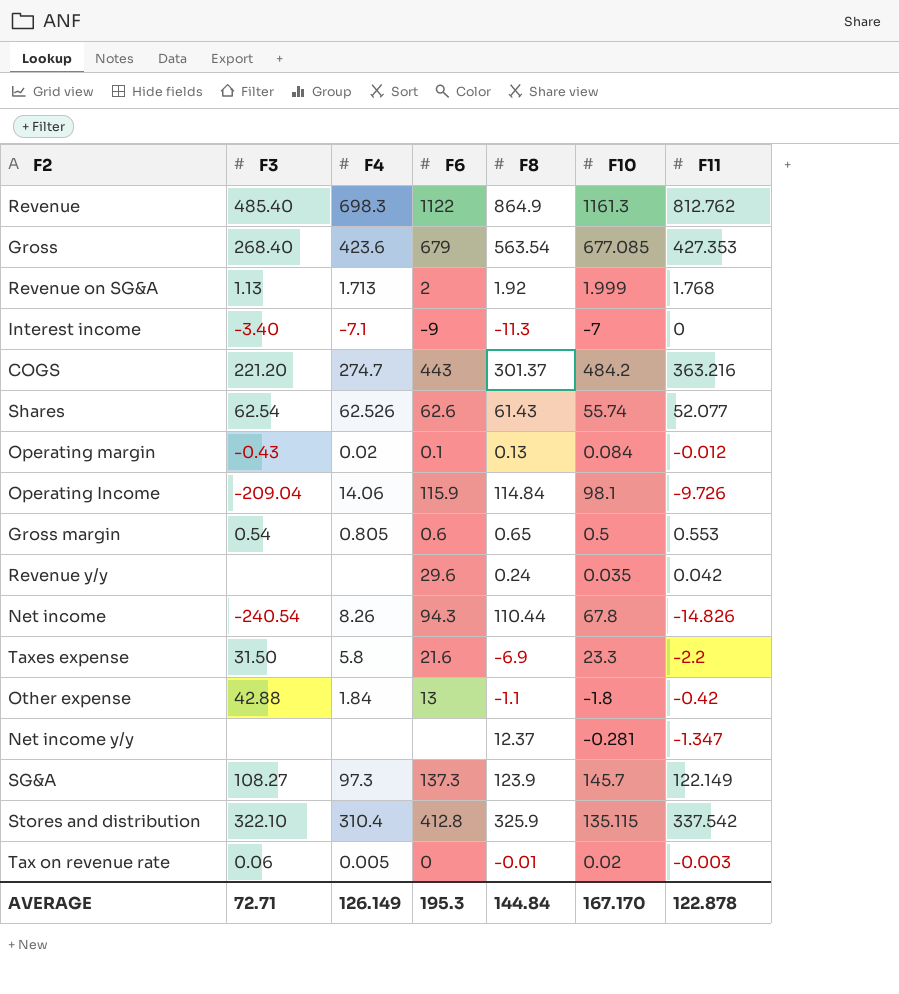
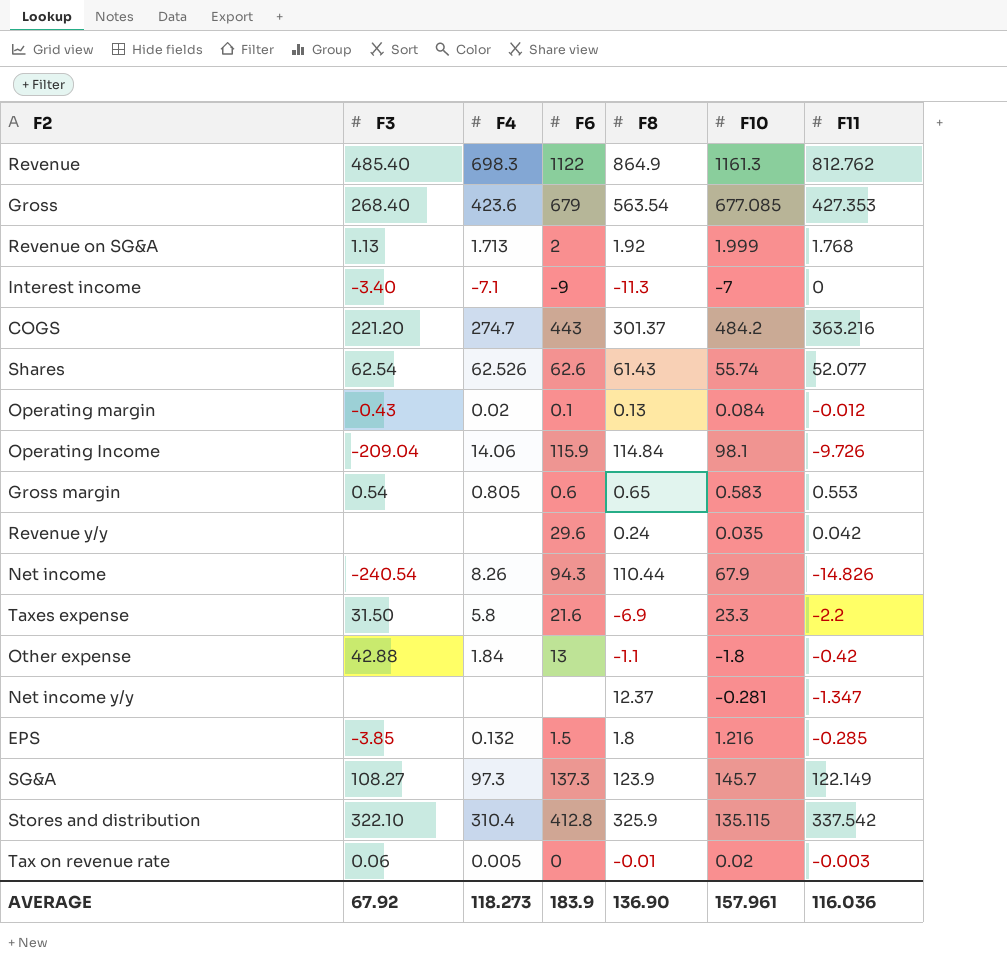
Gross margin | F10: 0.5 -> 0.583
Net income | F10: 67.8 -> 67.9
row EPS: none -> -3.85 | 0.132 | 1.5 | 1.8 | 1.216 | -0.285
AVERAGE | F3: 72.71 -> 67.92
AVERAGE | F4: 126.149 -> 118.273
AVERAGE | F6: 195.3 -> 183.9
AVERAGE | F8: 144.84 -> 136.90
AVERAGE | F10: 167.170 -> 157.961
AVERAGE | F11: 122.878 -> 116.036

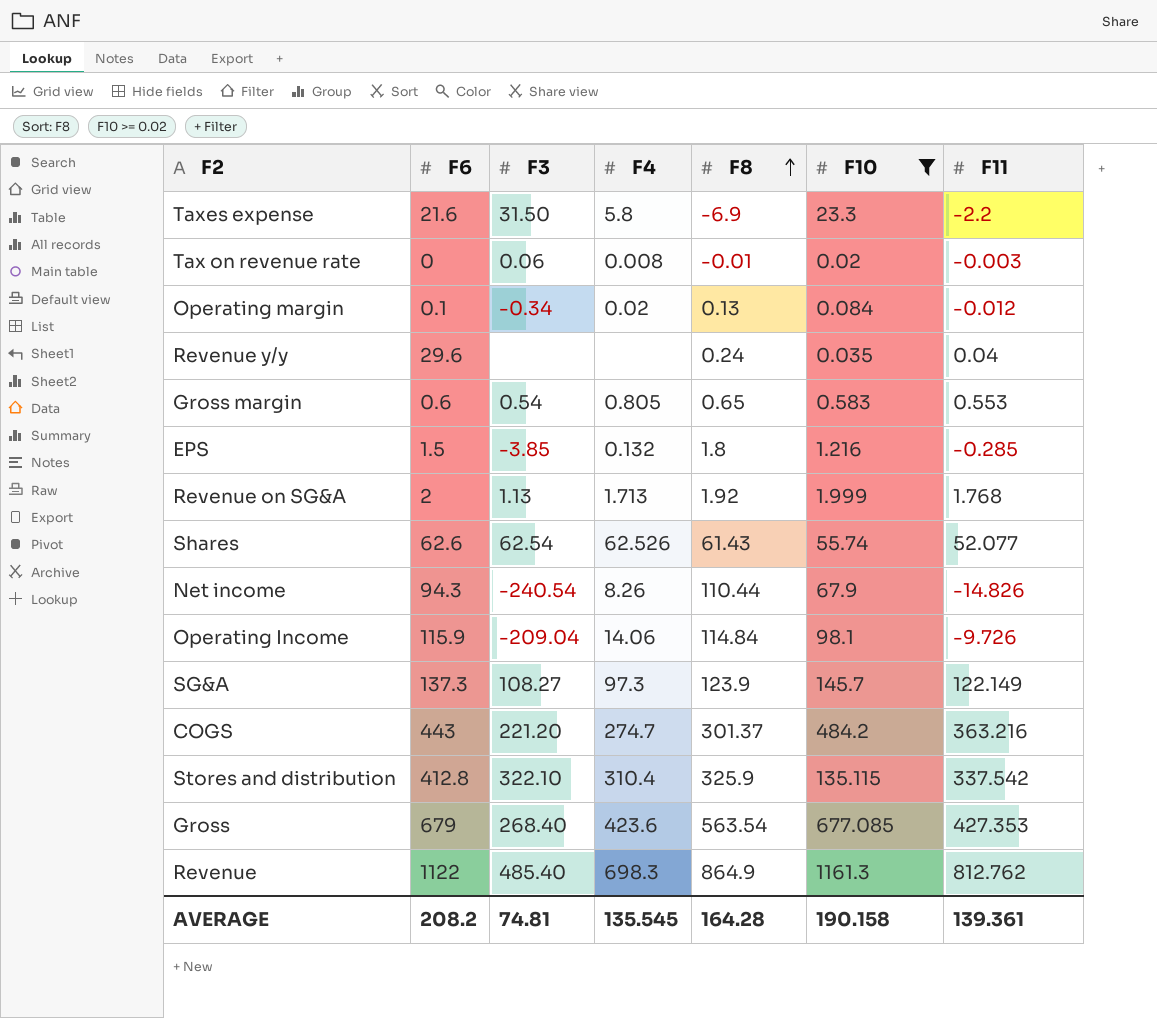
filter: none -> F10 >= 0.02
row order: none -> F8 ascending
column F6 | position: 4 -> 2
Tax on revenue rate | F4: 0.005 -> 0.008
Operating margin | F3: -0.43 -> -0.34
Revenue y/y | F11: 0.042 -> 0.04
AVERAGE | F6: 183.9 -> 208.2
AVERAGE | F3: 67.92 -> 74.81
AVERAGE | F4: 118.273 -> 135.545
AVERAGE | F8: 136.90 -> 164.28
AVERAGE | F10: 157.961 -> 190.158
AVERAGE | F11: 116.036 -> 139.361

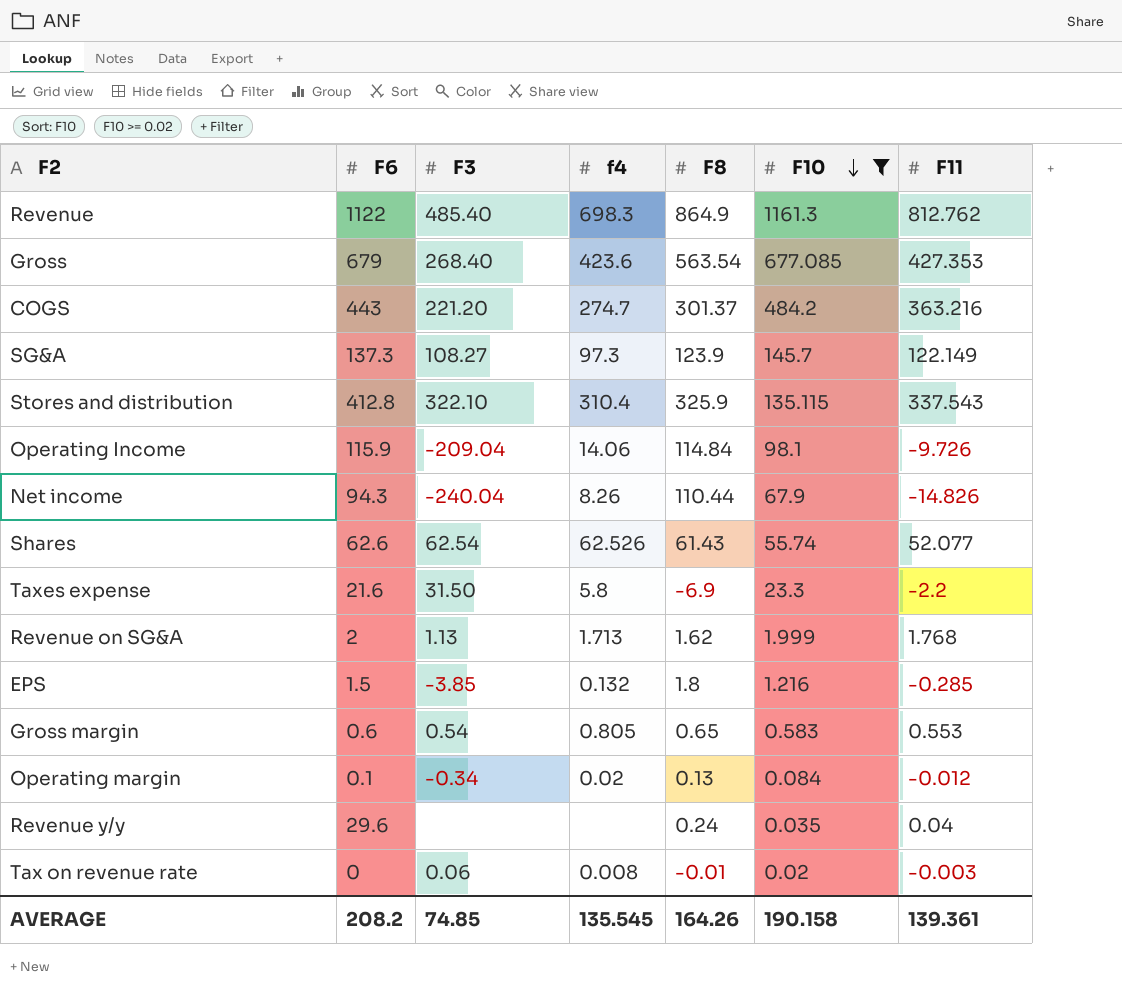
row order: F8 ascending -> F10 descending
column name: F4 -> f4
Stores and distribution | F11: 337.542 -> 337.543
Net income | F3: -240.54 -> -240.04
Revenue on SG&A | F8: 1.92 -> 1.62
AVERAGE | F3: 74.81 -> 74.85
AVERAGE | F8: 164.28 -> 164.26

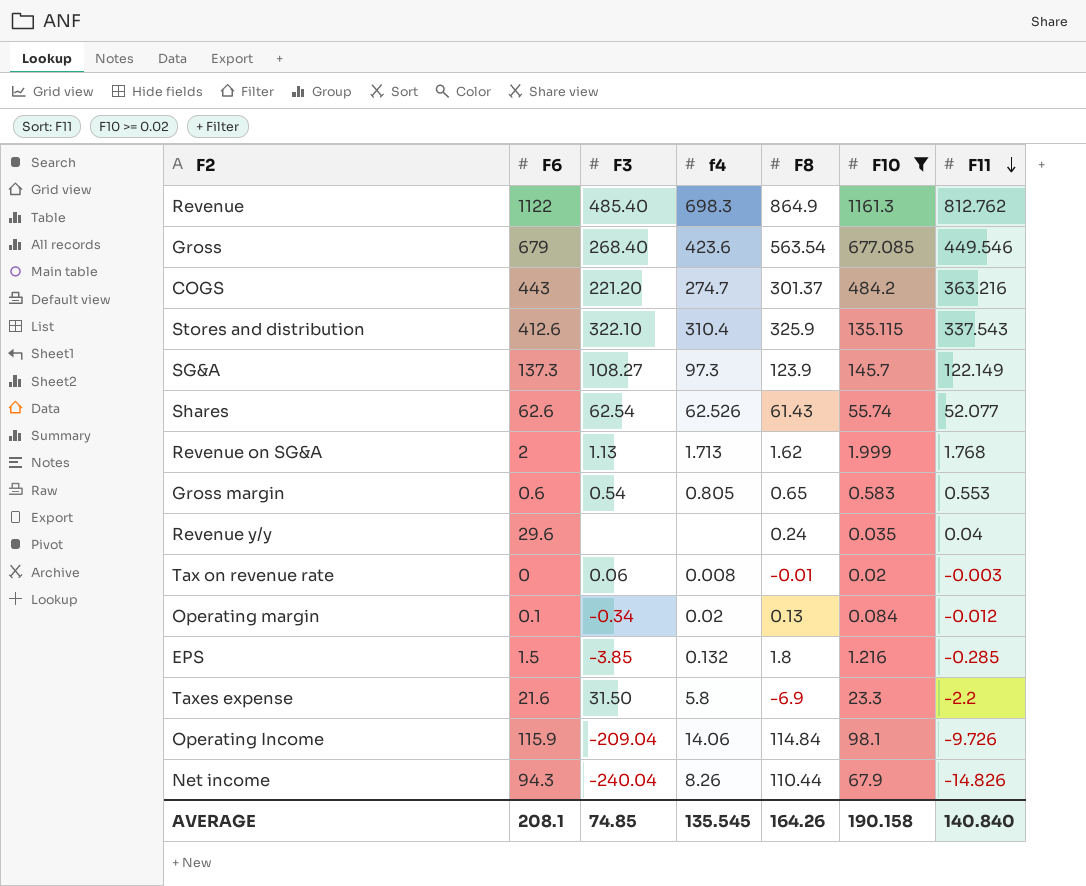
row order: F10 descending -> F11 descending
Gross | F11: 427.353 -> 449.546
Stores and distribution | F6: 412.8 -> 412.6
AVERAGE | F6: 208.2 -> 208.1
AVERAGE | F11: 139.361 -> 140.840

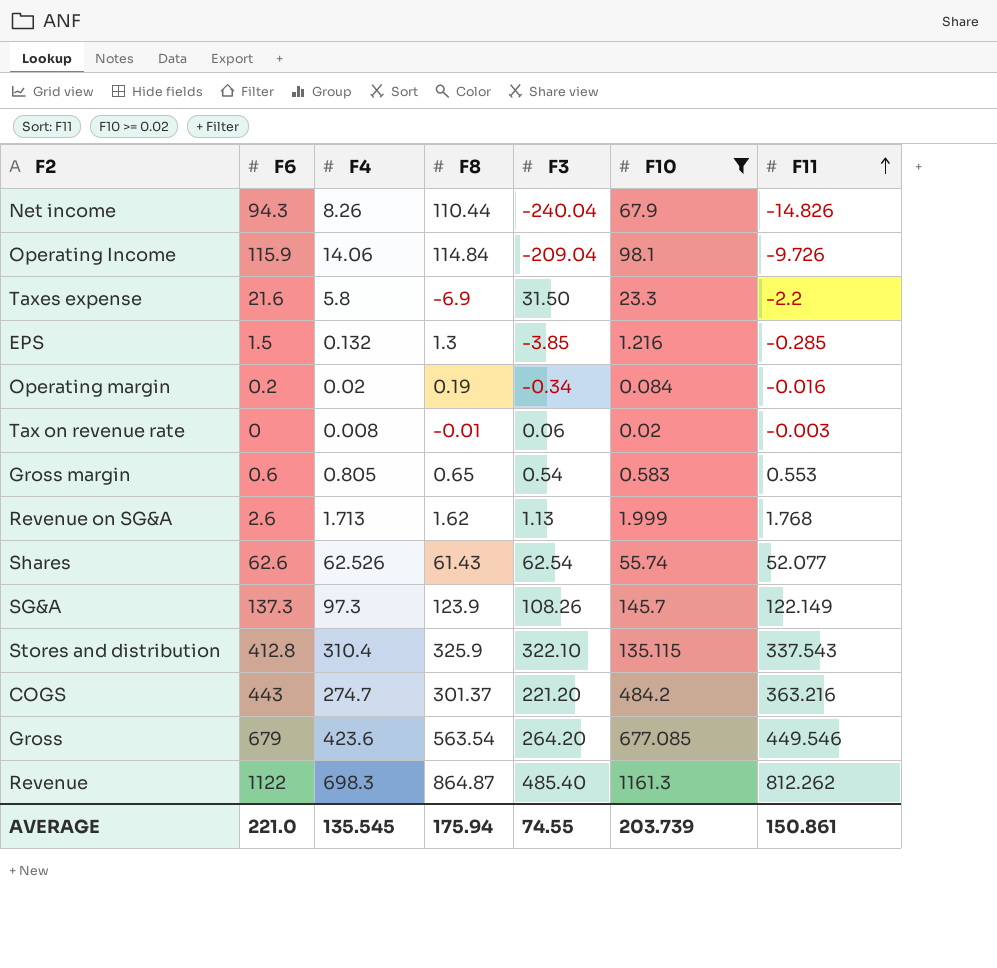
row order: F11 descending -> F11 ascending
column name: f4 -> F4
column F3 | position: 3 -> 5
row Revenue y/y: 29.6 | none | none | 0.24 | 0.035 | 0.04 -> none
EPS | F8: 1.8 -> 1.3
Operating margin | F6: 0.1 -> 0.2
Operating margin | F8: 0.13 -> 0.19
Operating margin | F11: -0.012 -> -0.016
Revenue on SG&A | F6: 2 -> 2.6
SG&A | F3: 108.27 -> 108.26
Stores and distribution | F6: 412.6 -> 412.8
Gross | F3: 268.40 -> 264.20
Revenue | F8: 864.9 -> 864.87
Revenue | F11: 812.762 -> 812.262
AVERAGE | F6: 208.1 -> 221.0
AVERAGE | F8: 164.26 -> 175.94
AVERAGE | F3: 74.85 -> 74.55
AVERAGE | F10: 190.158 -> 203.739
AVERAGE | F11: 140.840 -> 150.861

